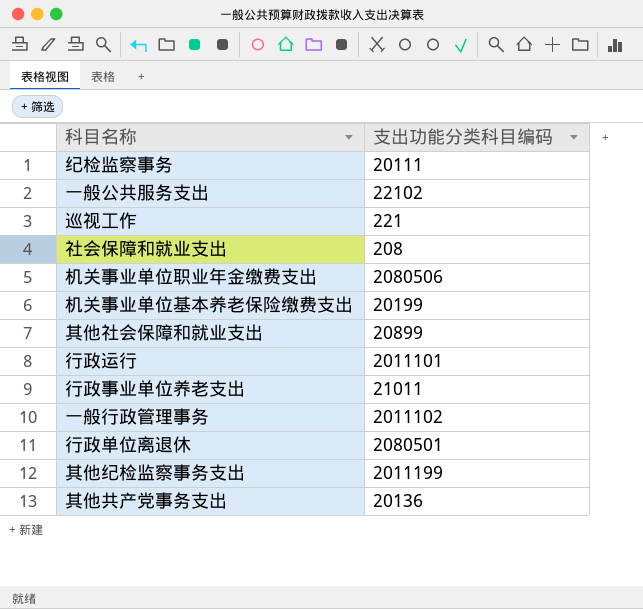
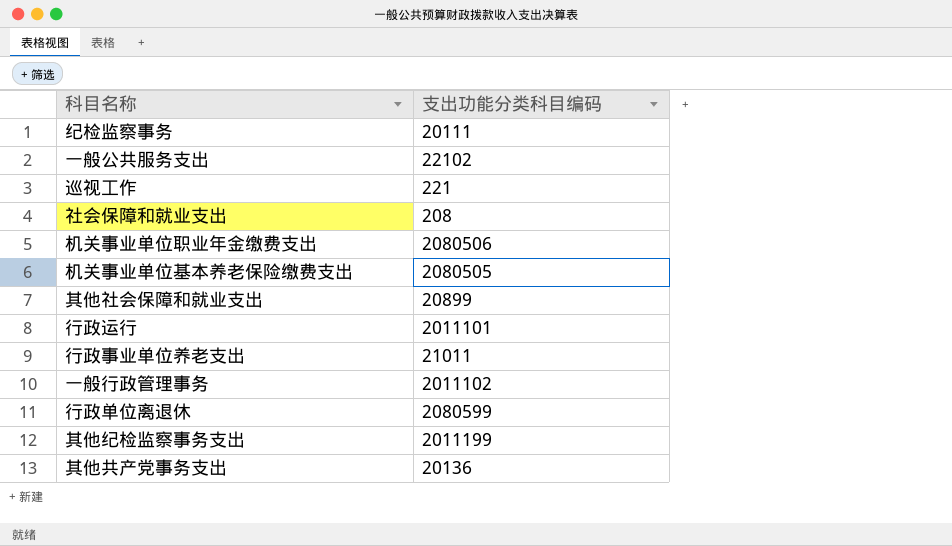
机关事业单位基本养老保险缴费支出 | 支出功能分类科目编码: 20199 -> 2080505
行政单位离退休 | 支出功能分类科目编码: 2080501 -> 2080599

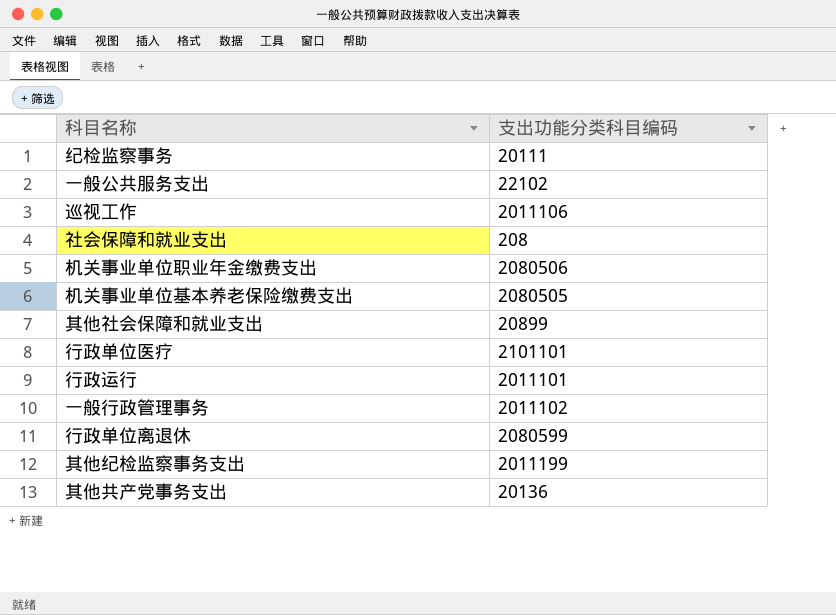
row 行政事业单位养老支出: 21011 -> none
巡视工作 | 支出功能分类科目编码: 221 -> 2011106
row 行政单位医疗: none -> 2101101

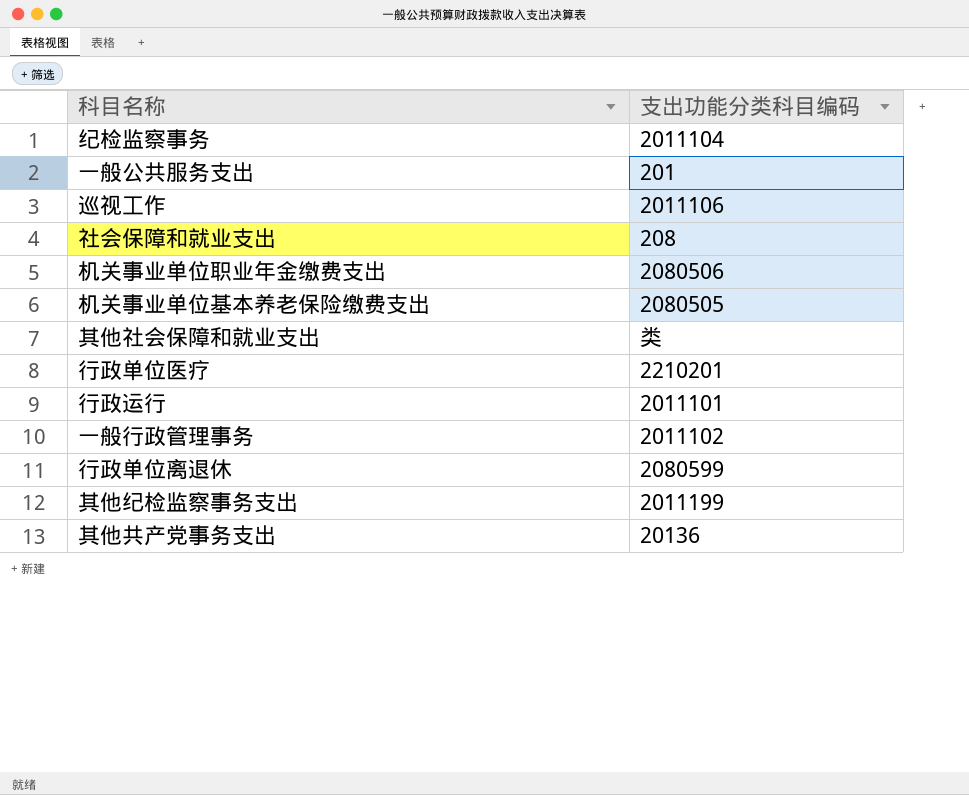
纪检监察事务 | 支出功能分类科目编码: 20111 -> 2011104
一般公共服务支出 | 支出功能分类科目编码: 22102 -> 201
其他社会保障和就业支出 | 支出功能分类科目编码: 20899 -> 类
行政单位医疗 | 支出功能分类科目编码: 2101101 -> 2210201

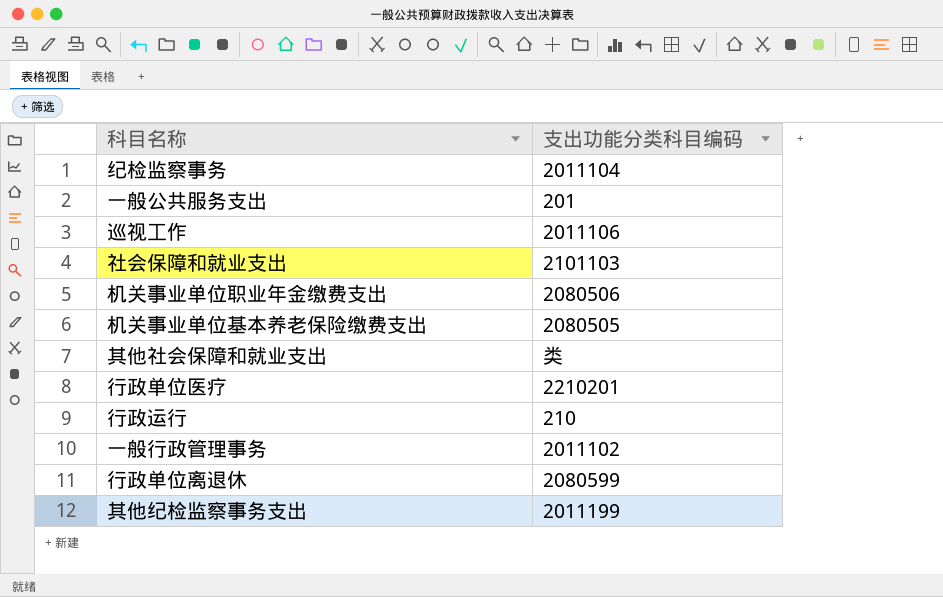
row 其他共产党事务支出: 20136 -> none
社会保障和就业支出 | 支出功能分类科目编码: 208 -> 2101103
行政运行 | 支出功能分类科目编码: 2011101 -> 210

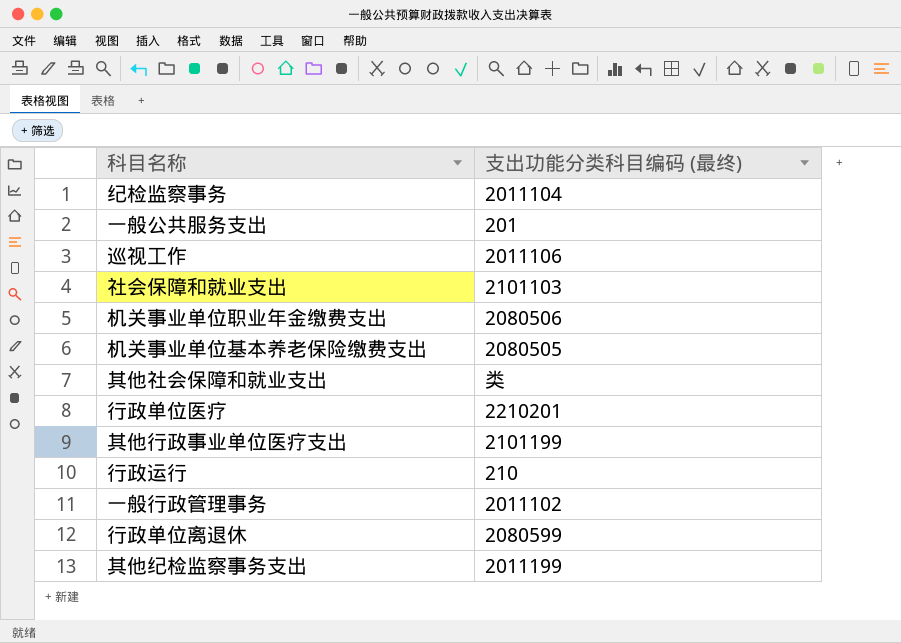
column name: 支出功能分类科目编码 -> 支出功能分类科目编码 (最终)
row 其他行政事业单位医疗支出: none -> 2101199

